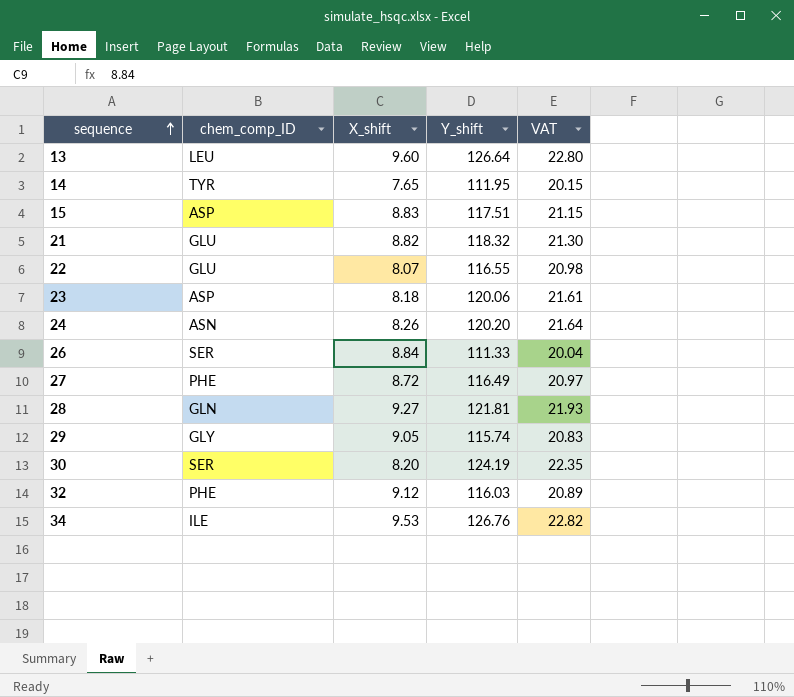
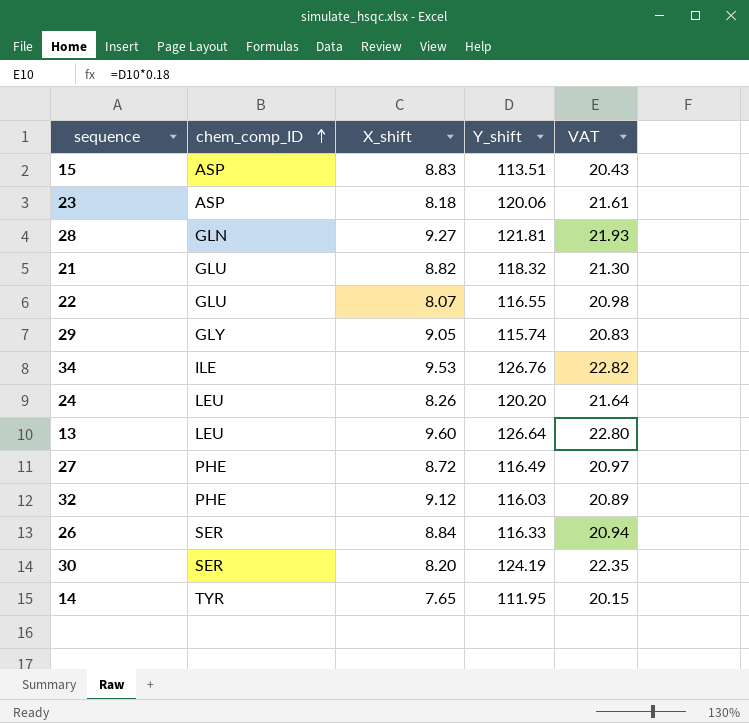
row order: sequence ascending -> chem_comp_ID ascending
15 | Y_shift: 117.51 -> 113.51
15 | VAT: 21.15 -> 20.43
24 | chem_comp_ID: ASN -> LEU
26 | Y_shift: 111.33 -> 116.33
26 | VAT: 20.04 -> 20.94

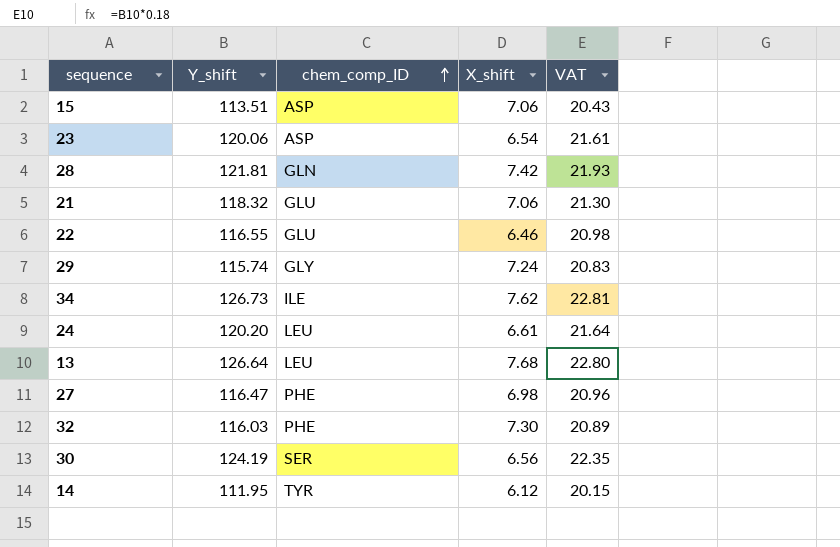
column Y_shift | position: 4 -> 2
row 26: SER | 8.84 | 116.33 | 20.94 -> none
15 | X_shift: 8.83 -> 7.06
23 | X_shift: 8.18 -> 6.54
28 | X_shift: 9.27 -> 7.42
21 | X_shift: 8.82 -> 7.06
22 | X_shift: 8.07 -> 6.46
29 | X_shift: 9.05 -> 7.24
34 | Y_shift: 126.76 -> 126.73
34 | X_shift: 9.53 -> 7.62
34 | VAT: 22.82 -> 22.81
24 | X_shift: 8.26 -> 6.61
13 | X_shift: 9.60 -> 7.68
27 | Y_shift: 116.49 -> 116.47
27 | X_shift: 8.72 -> 6.98
27 | VAT: 20.97 -> 20.96
32 | X_shift: 9.12 -> 7.30
30 | X_shift: 8.20 -> 6.56
14 | X_shift: 7.65 -> 6.12

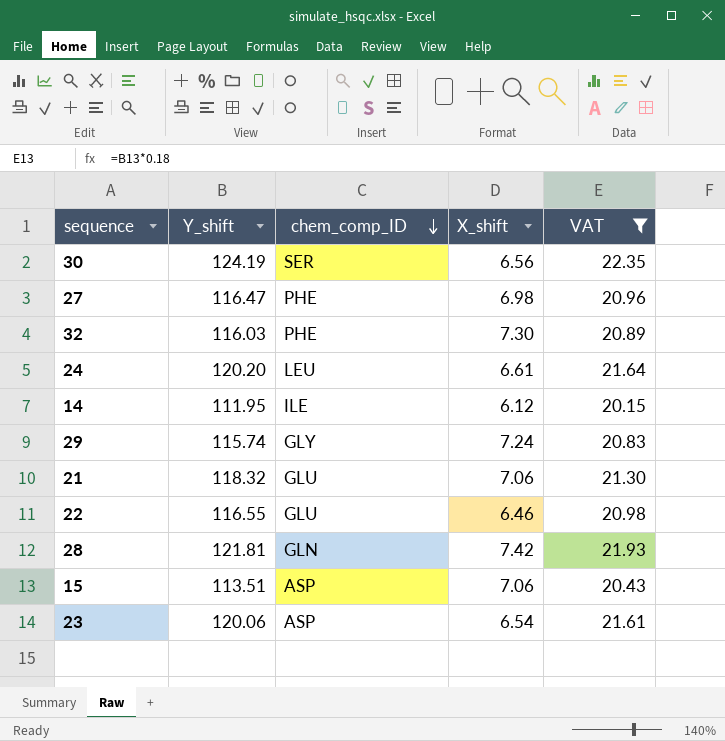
filter: none -> VAT <= 22.35
row order: chem_comp_ID ascending -> chem_comp_ID descending
14 | chem_comp_ID: TYR -> ILE

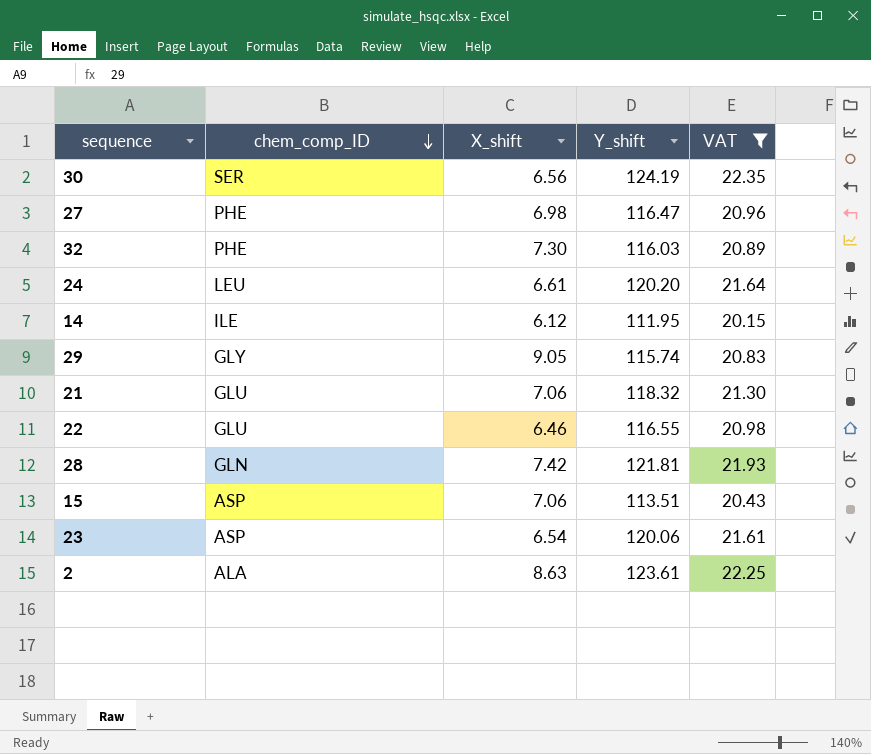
column Y_shift | position: 2 -> 4
29 | X_shift: 7.24 -> 9.05
row 2: none -> ALA | 8.63 | 123.61 | 22.25

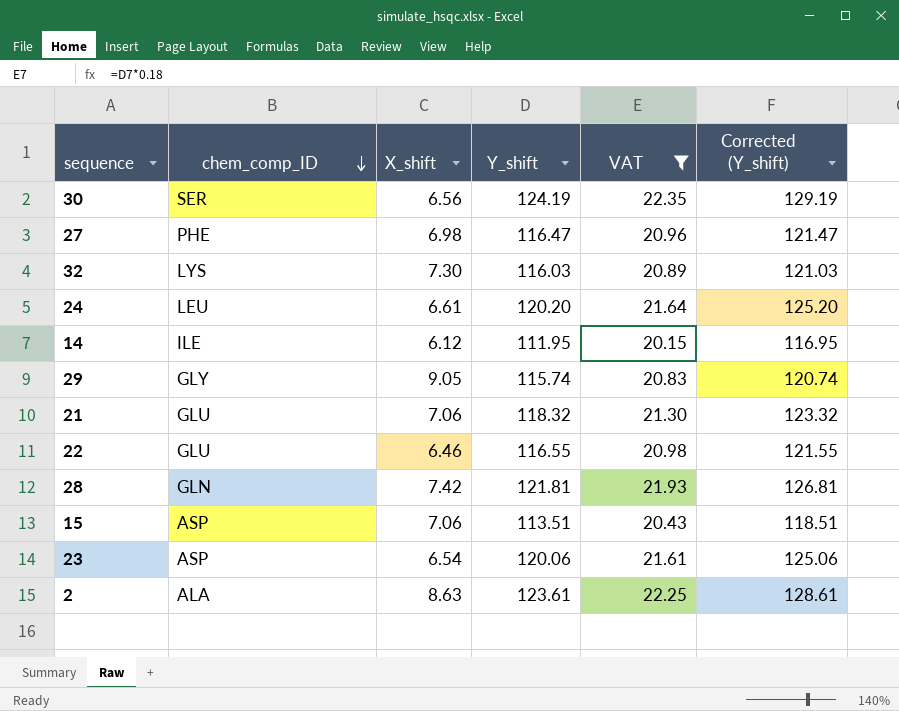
column Corrected (Y_shift) | formula: none -> [Y_shift] + 5
32 | chem_comp_ID: PHE -> LYS

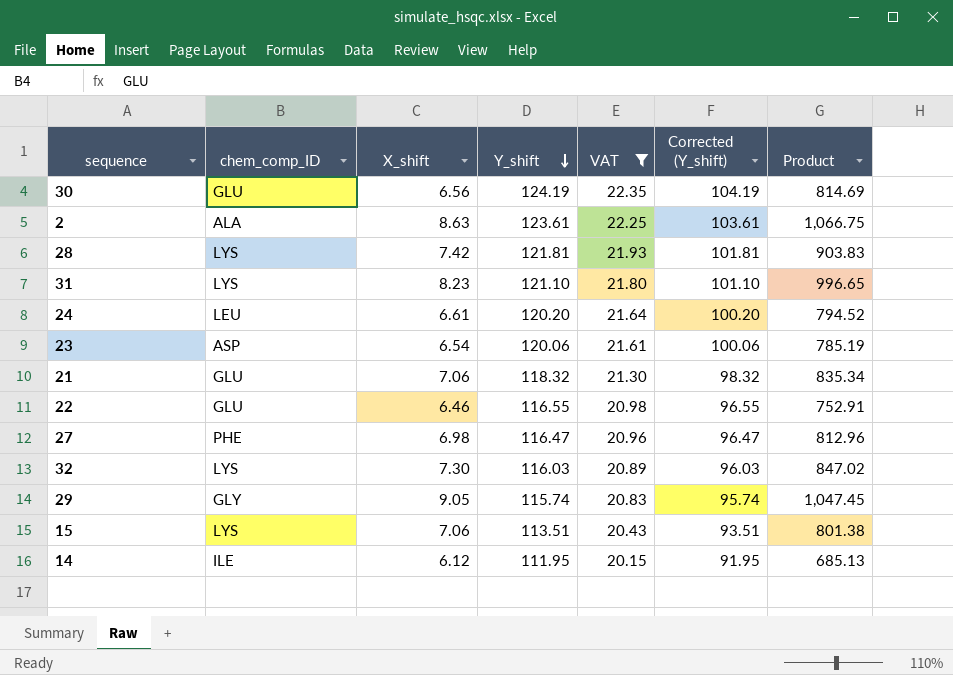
row order: chem_comp_ID descending -> Y_shift descending
column Corrected (Y_shift) | formula: [Y_shift] + 5 -> [Y_shift] - 20
column Product | formula: none -> [X_shift] * [Y_shift]
30 | chem_comp_ID: SER -> GLU
28 | chem_comp_ID: GLN -> LYS
row 31: none -> LYS | 8.23 | 121.10 | 21.80 | 101.10 | 996.65
15 | chem_comp_ID: ASP -> LYS

